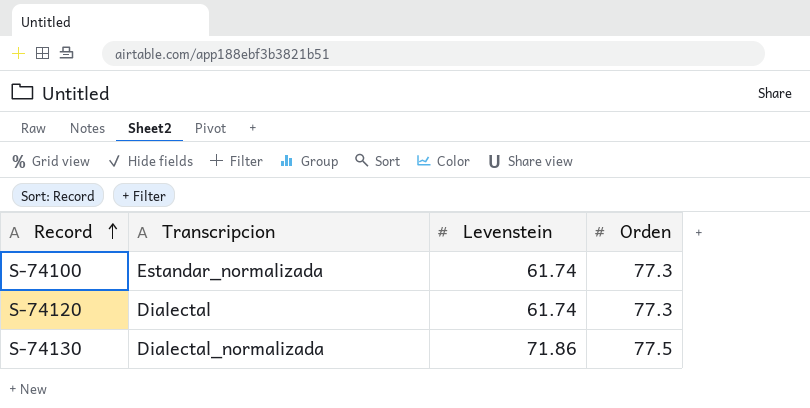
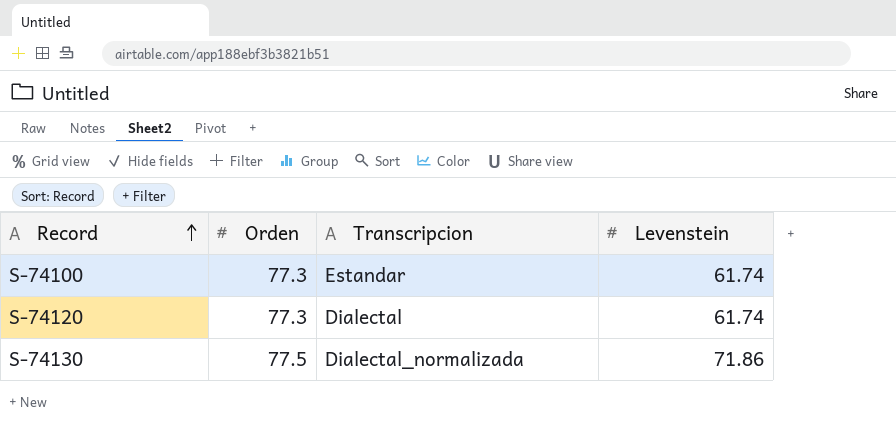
column Orden | position: 4 -> 2
S-74100 | Transcripcion: Estandar_normalizada -> Estandar

